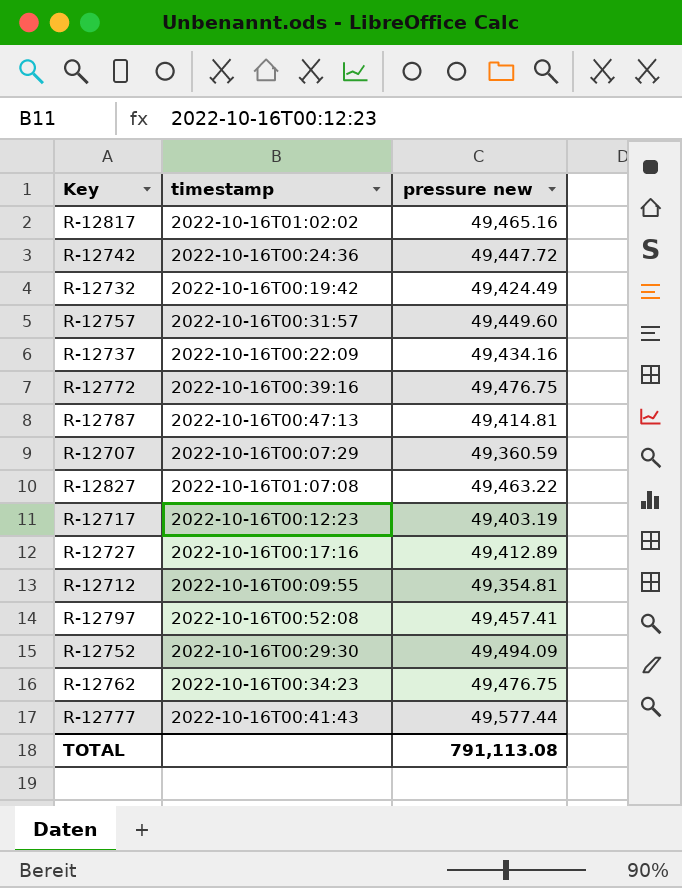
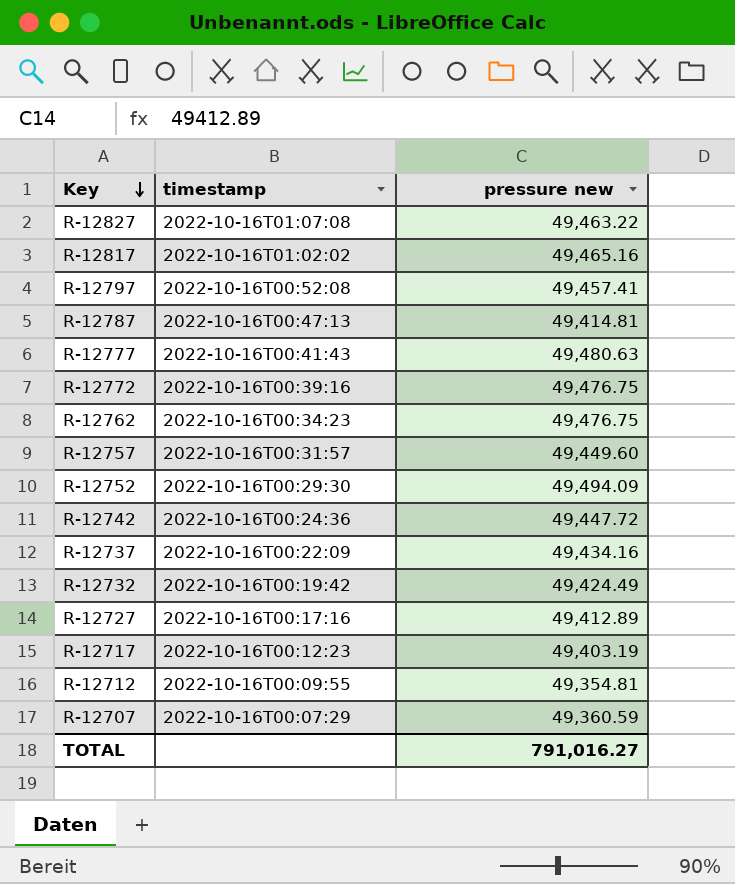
row order: none -> Key descending
R-12777 | pressure new: 49,577.44 -> 49,480.63
TOTAL | pressure new: 791,113.08 -> 791,016.27

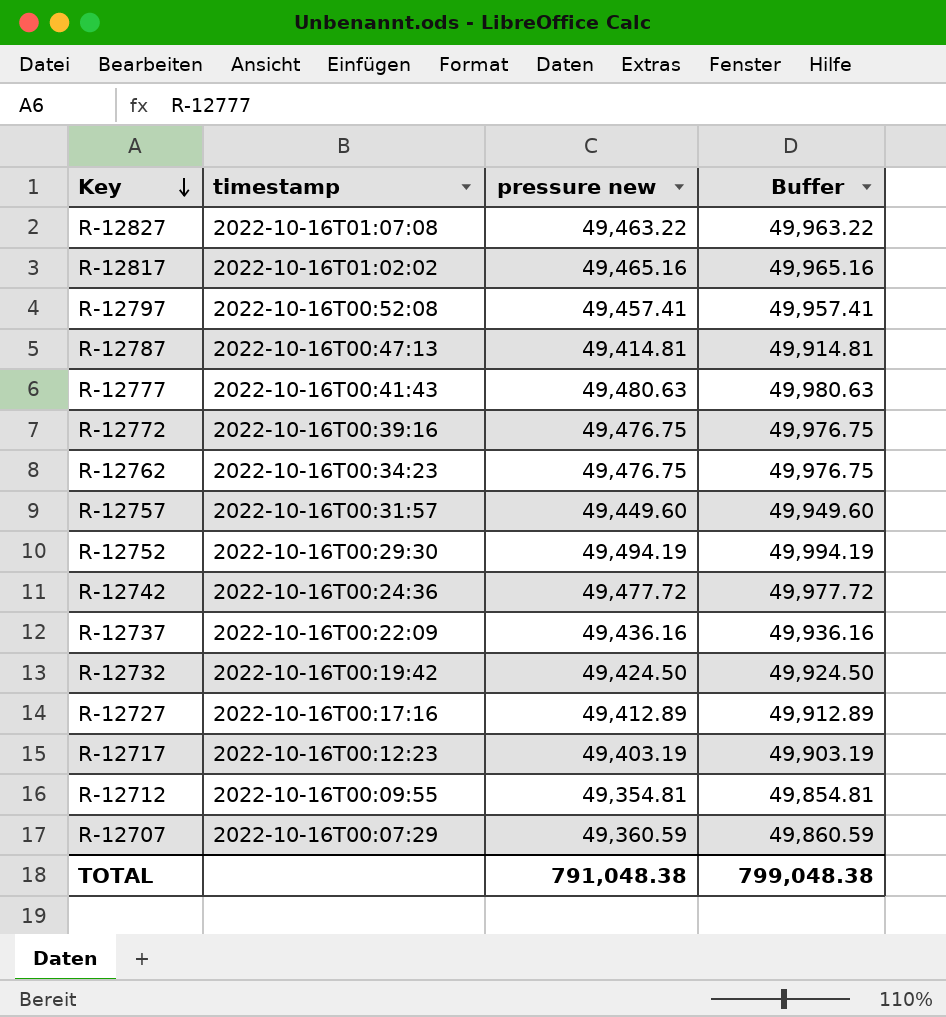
column Buffer | formula: none -> [pressure new] + 500
R-12752 | pressure new: 49,494.09 -> 49,494.19
R-12742 | pressure new: 49,447.72 -> 49,477.72
R-12737 | pressure new: 49,434.16 -> 49,436.16
R-12732 | pressure new: 49,424.49 -> 49,424.50
TOTAL | pressure new: 791,016.27 -> 791,048.38

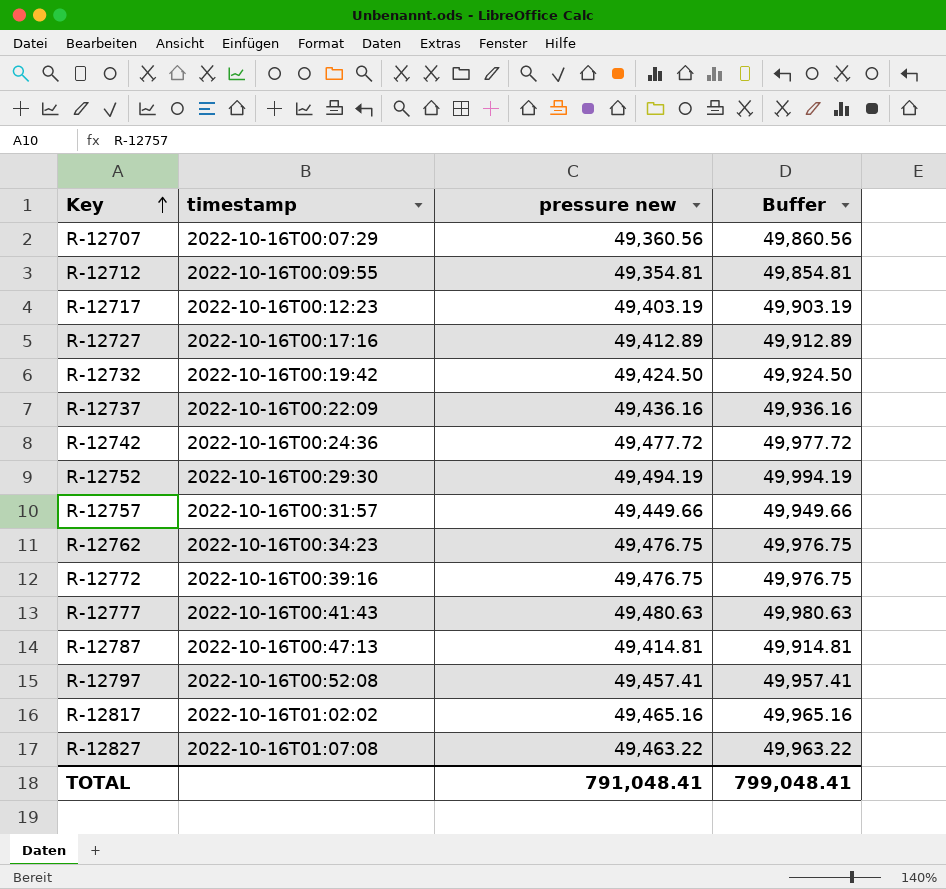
row order: Key descending -> Key ascending
R-12707 | pressure new: 49,360.59 -> 49,360.56
R-12707 | Buffer: 49,860.59 -> 49,860.56
R-12757 | pressure new: 49,449.60 -> 49,449.66
R-12757 | Buffer: 49,949.60 -> 49,949.66
TOTAL | pressure new: 791,048.38 -> 791,048.41
TOTAL | Buffer: 799,048.38 -> 799,048.41

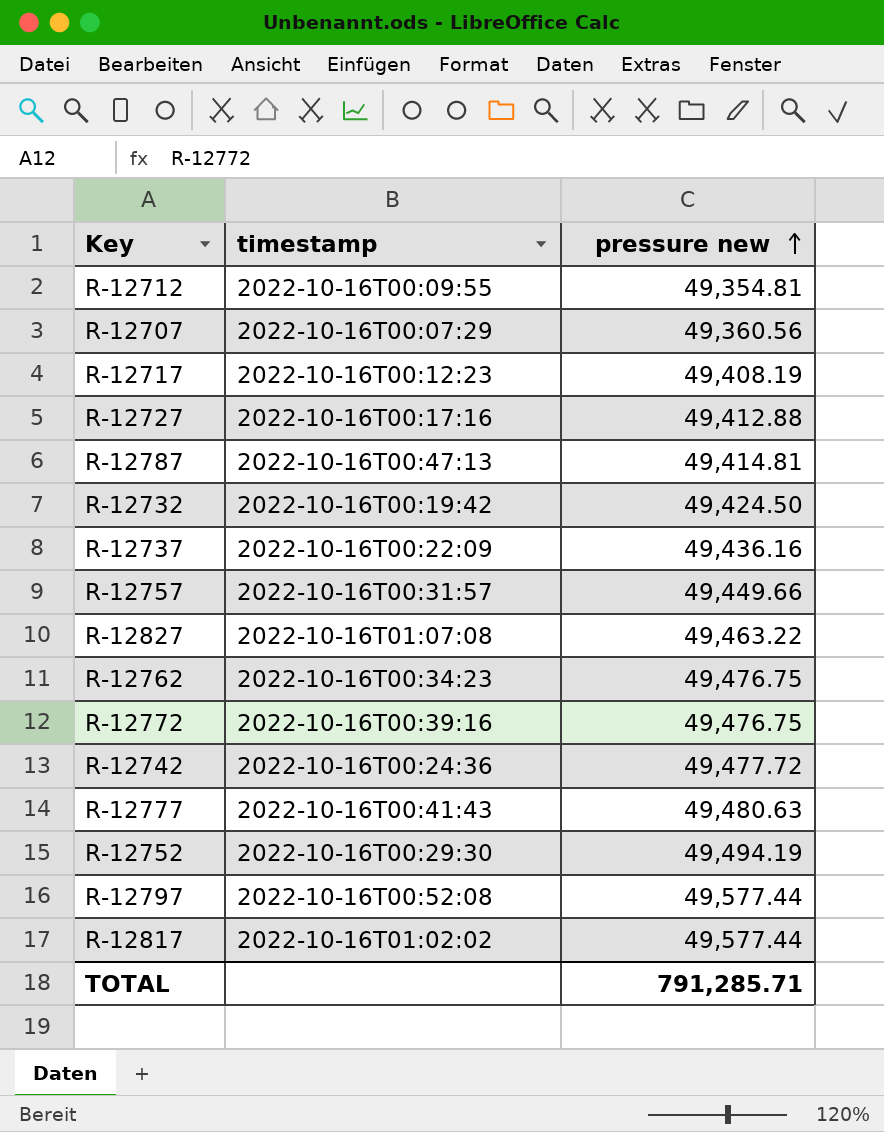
row order: Key ascending -> pressure new ascending
column Buffer | formula: [pressure new] + 500 -> none
R-12717 | pressure new: 49,403.19 -> 49,408.19
R-12727 | pressure new: 49,412.89 -> 49,412.88
R-12797 | pressure new: 49,457.41 -> 49,577.44
R-12817 | pressure new: 49,465.16 -> 49,577.44
TOTAL | pressure new: 791,048.41 -> 791,285.71

